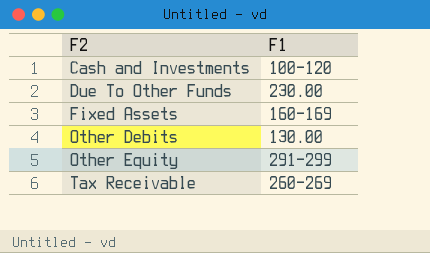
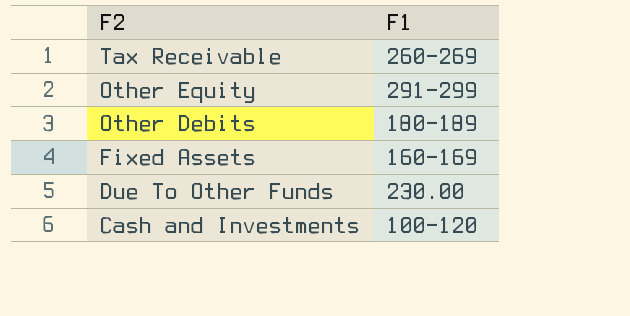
row order: F2 ascending -> F2 descending
Other Debits | F1: 130.00 -> 180-189

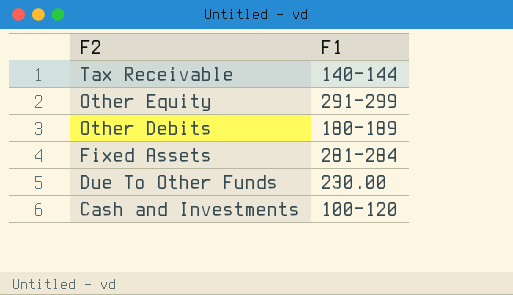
Tax Receivable | F1: 260-269 -> 140-144
Fixed Assets | F1: 160-169 -> 281-284

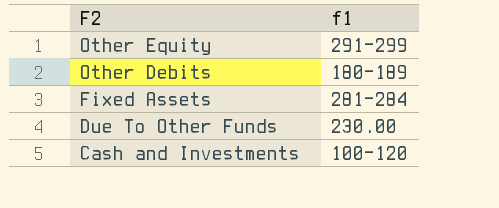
column name: F1 -> f1
row Tax Receivable: 140-144 -> none

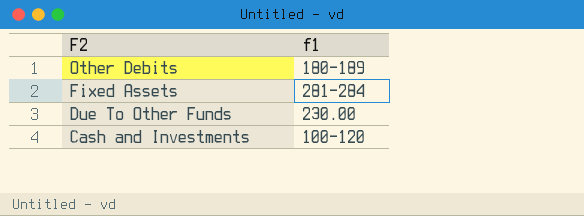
row Other Equity: 291-299 -> none

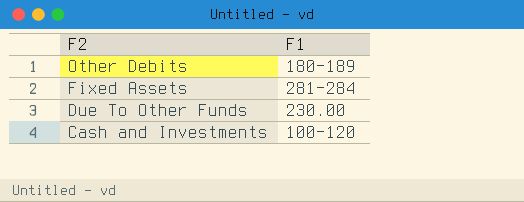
column name: f1 -> F1

